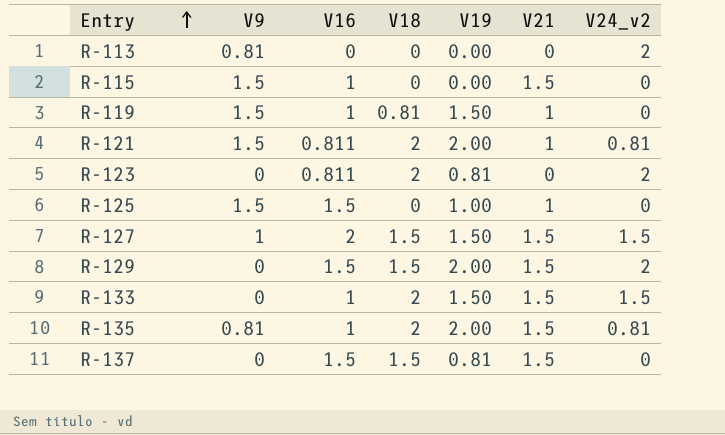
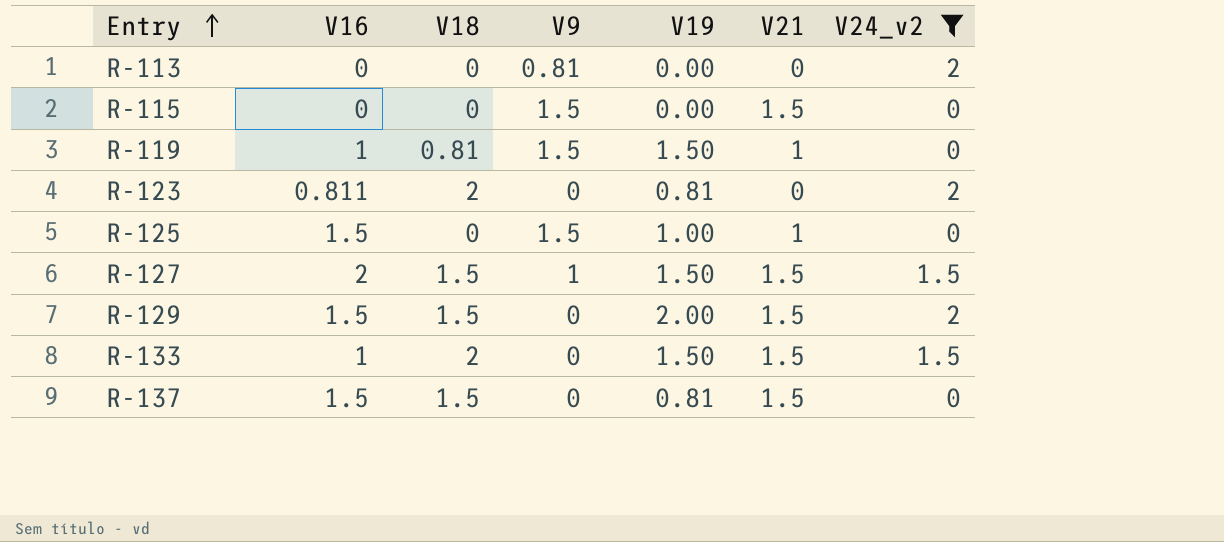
filter: none -> V24_v2 != 0.81
column V9 | position: 2 -> 4
R-115 | V16: 1 -> 0

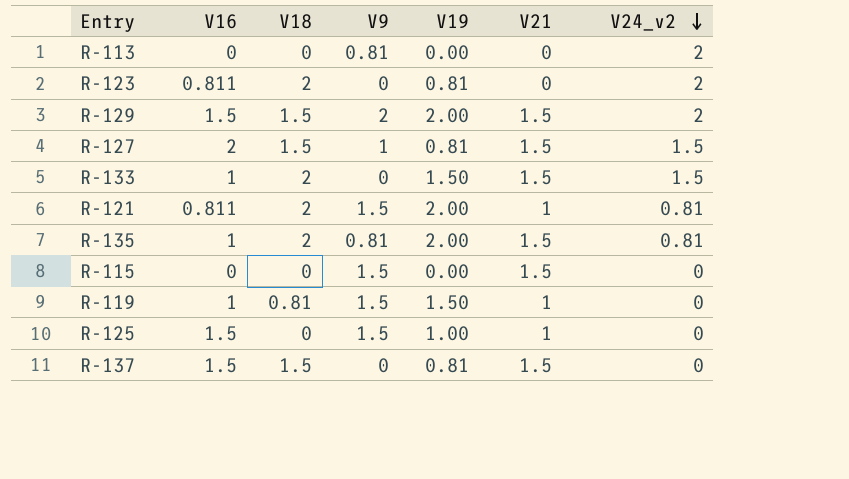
filter: V24_v2 != 0.81 -> none
row order: Entry ascending -> V24_v2 descending
R-129 | V9: 0 -> 2
R-127 | V19: 1.50 -> 0.81

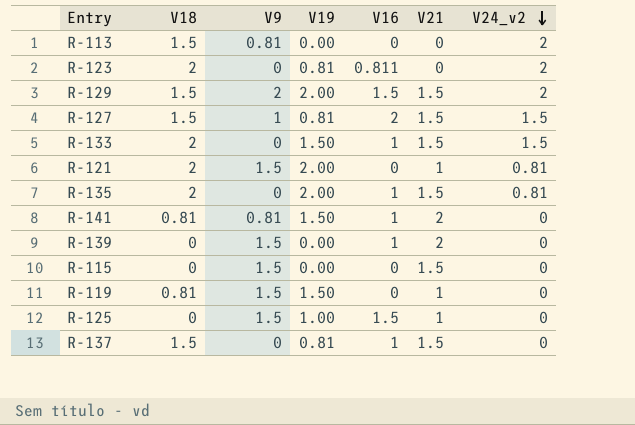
column V16 | position: 2 -> 5
R-113 | V18: 0 -> 1.5
R-121 | V16: 0.811 -> 0
R-135 | V9: 0.81 -> 0
row R-141: none -> 0.81 | 0.81 | 1.50 | 1 | 2 | 0
row R-139: none -> 0 | 1.5 | 0.00 | 1 | 2 | 0
R-119 | V16: 1 -> 0
R-137 | V16: 1.5 -> 1

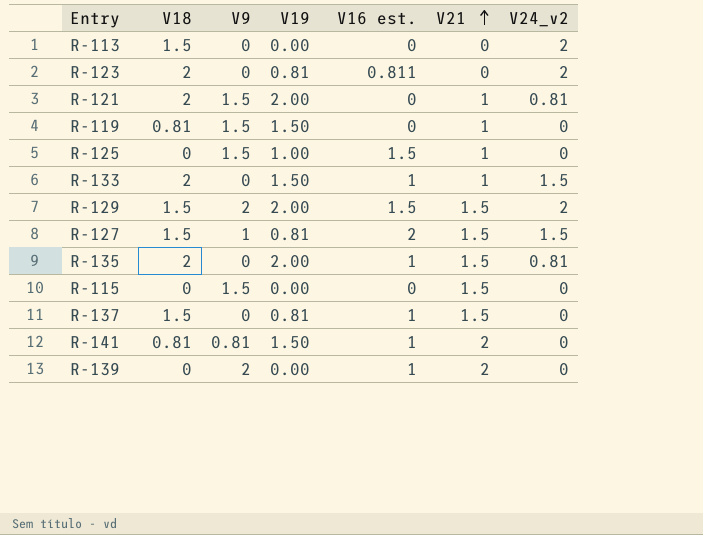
row order: V24_v2 descending -> V21 ascending
column name: V16 -> V16 est.
R-113 | V9: 0.81 -> 0
R-133 | V21: 1.5 -> 1
R-139 | V9: 1.5 -> 2

